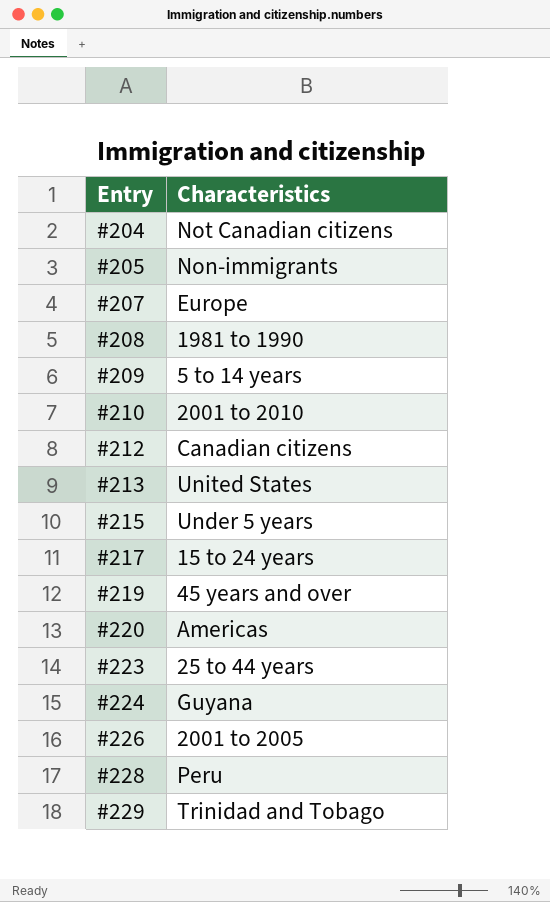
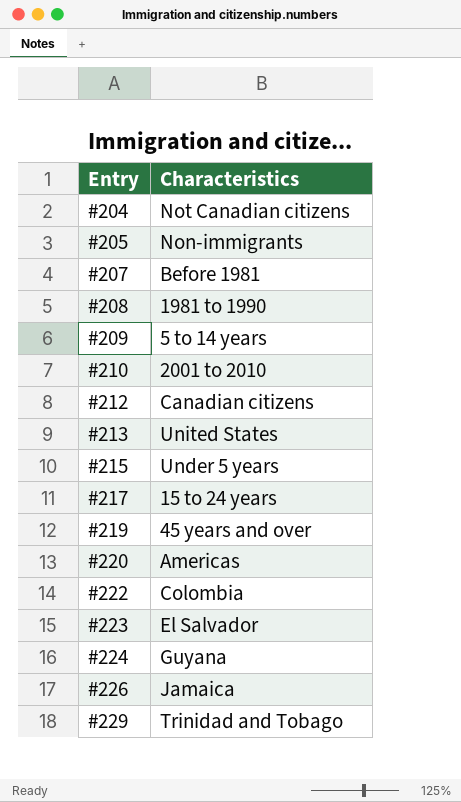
row #228: Peru -> none
#207 | Characteristics: Europe -> Before 1981
row #222: none -> Colombia
#223 | Characteristics: 25 to 44 years -> El Salvador
#226 | Characteristics: 2001 to 2005 -> Jamaica

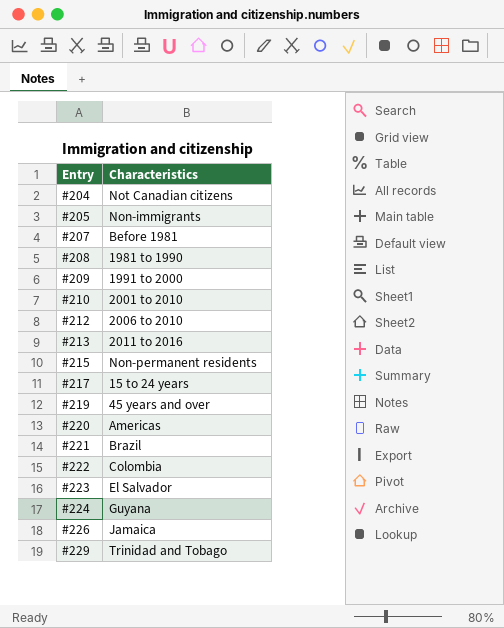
#209 | Characteristics: 5 to 14 years -> 1991 to 2000
#212 | Characteristics: Canadian citizens -> 2006 to 2010
#213 | Characteristics: United States -> 2011 to 2016
#215 | Characteristics: Under 5 years -> Non-permanent residents
row #221: none -> Brazil

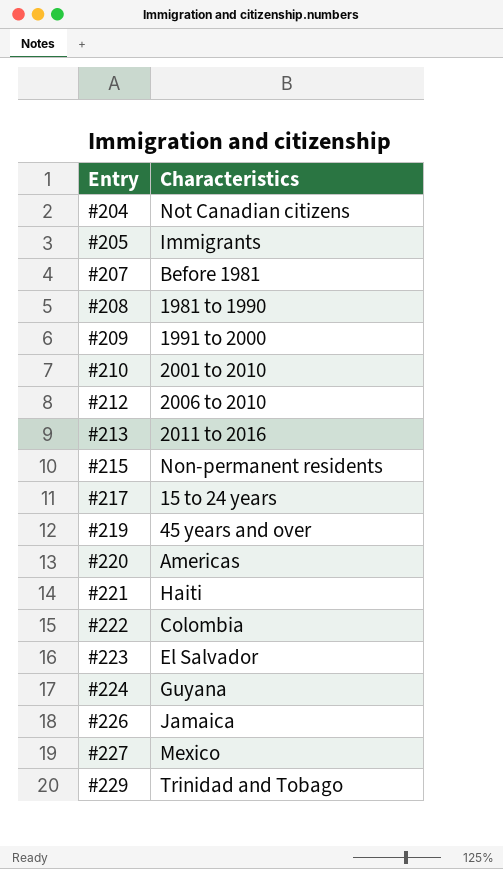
#205 | Characteristics: Non-immigrants -> Immigrants
#221 | Characteristics: Brazil -> Haiti
row #227: none -> Mexico

